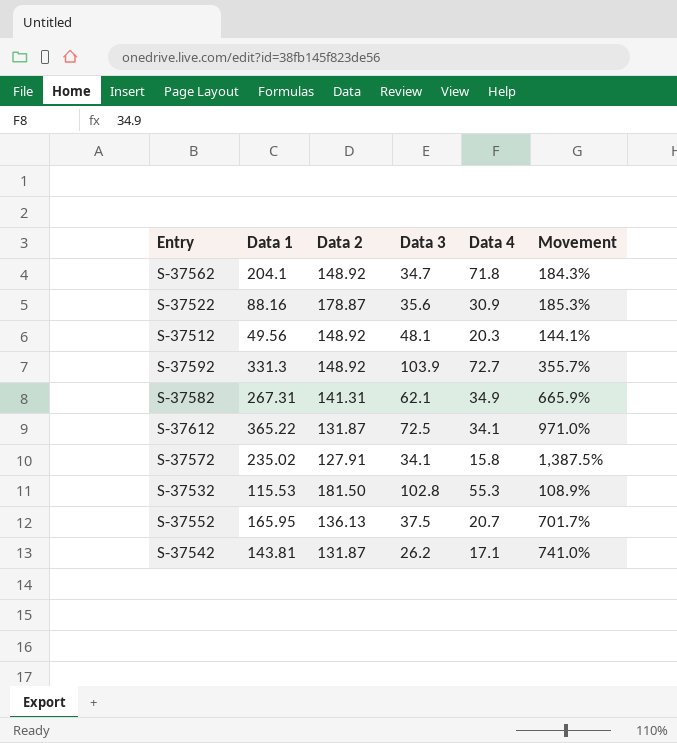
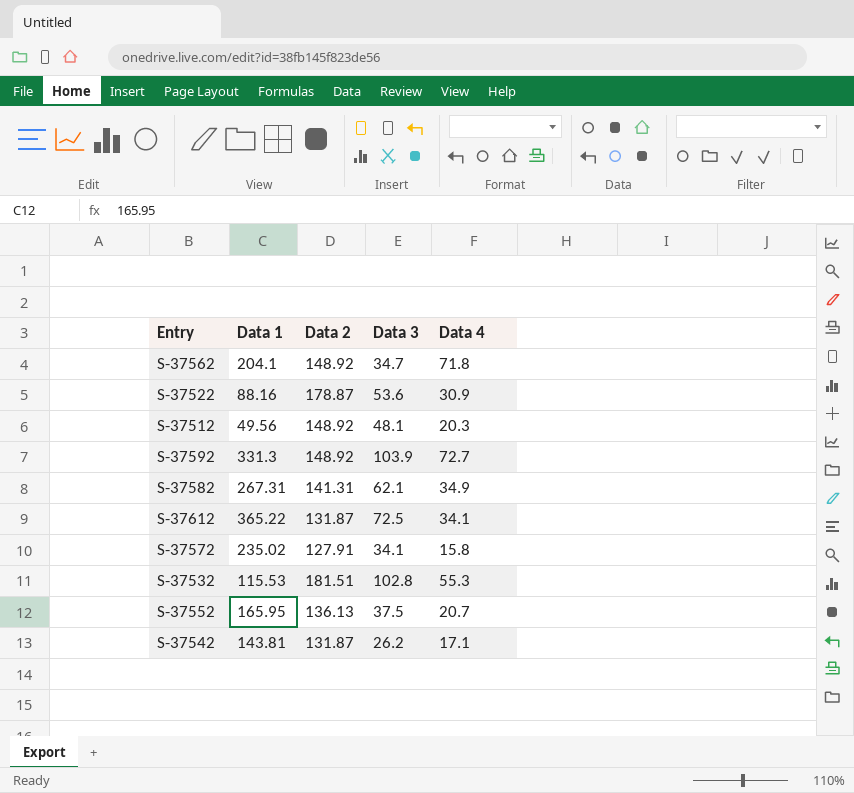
column Movement | formula: ([Data 1] - [Data 4]) / [Data 4] -> none
S-37522 | Data 3: 35.6 -> 53.6
S-37532 | Data 2: 181.50 -> 181.51

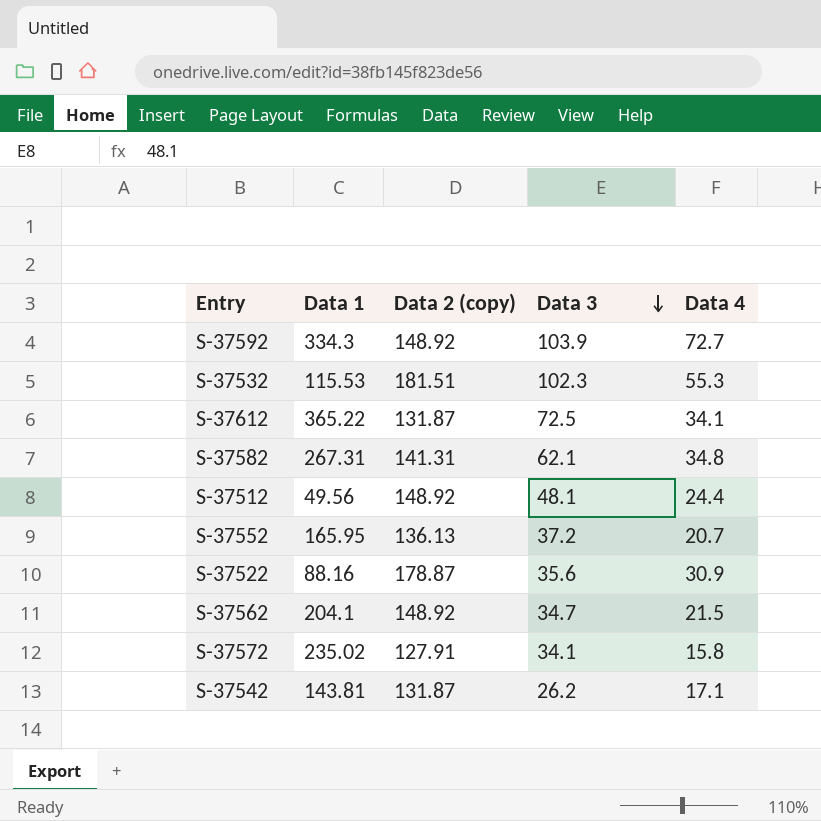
row order: none -> Data 3 descending
column name: Data 2 -> Data 2 (copy)
S-37592 | Data 1: 331.3 -> 334.3
S-37532 | Data 3: 102.8 -> 102.3
S-37582 | Data 4: 34.9 -> 34.8
S-37512 | Data 4: 20.3 -> 24.4
S-37552 | Data 3: 37.5 -> 37.2
S-37522 | Data 3: 53.6 -> 35.6
S-37562 | Data 4: 71.8 -> 21.5

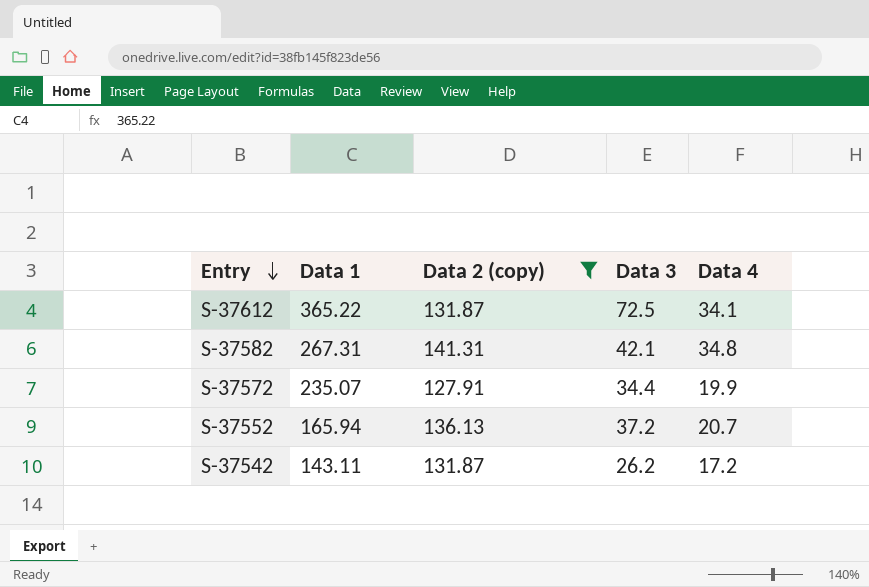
filter: none -> Data 2 (copy) <= 141.31
row order: Data 3 descending -> Entry descending
S-37582 | Data 3: 62.1 -> 42.1
S-37572 | Data 1: 235.02 -> 235.07
S-37572 | Data 3: 34.1 -> 34.4
S-37572 | Data 4: 15.8 -> 19.9
S-37552 | Data 1: 165.95 -> 165.94
S-37542 | Data 1: 143.81 -> 143.11
S-37542 | Data 4: 17.1 -> 17.2

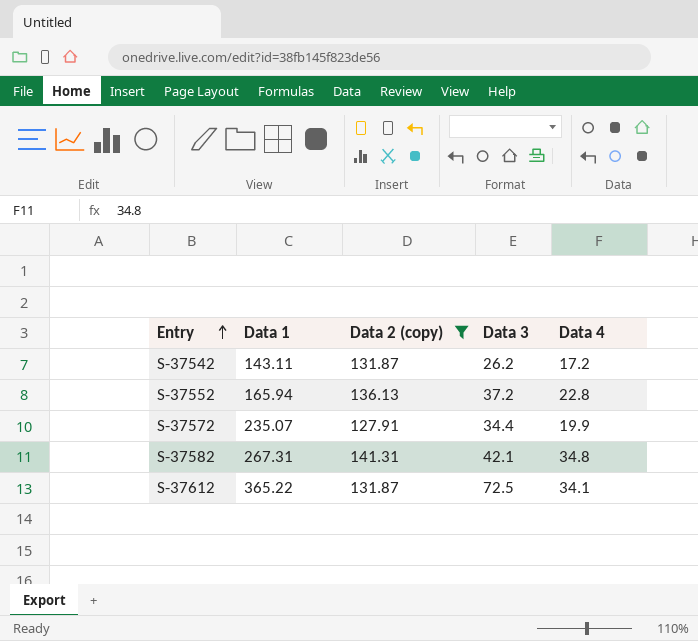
row order: Entry descending -> Entry ascending
S-37552 | Data 4: 20.7 -> 22.8

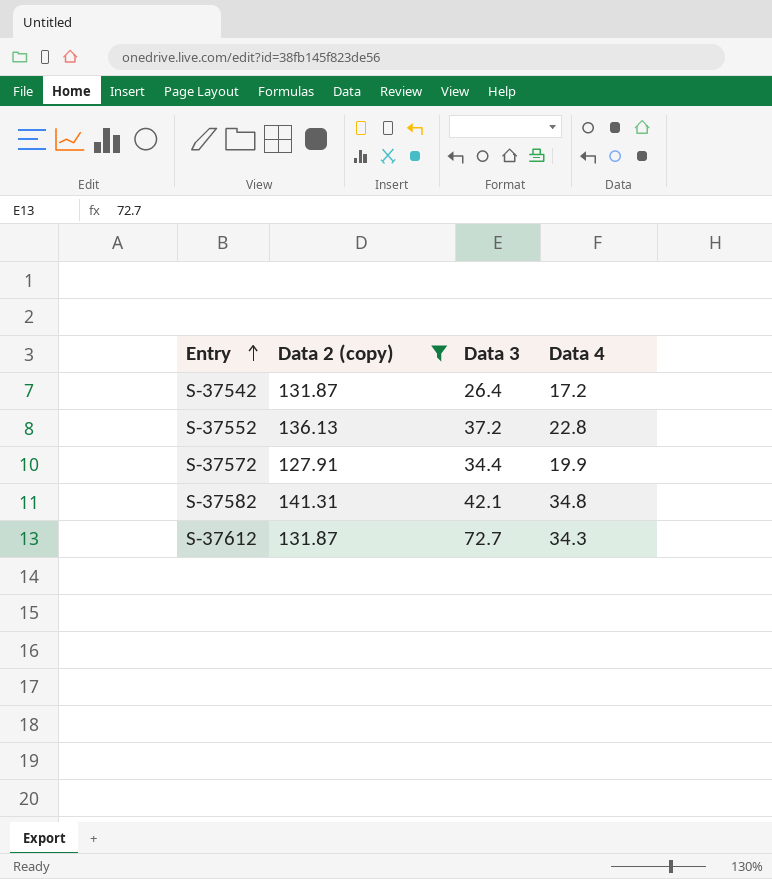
column Data 1 | position: 2 -> none
S-37542 | Data 3: 26.2 -> 26.4
S-37612 | Data 3: 72.5 -> 72.7
S-37612 | Data 4: 34.1 -> 34.3

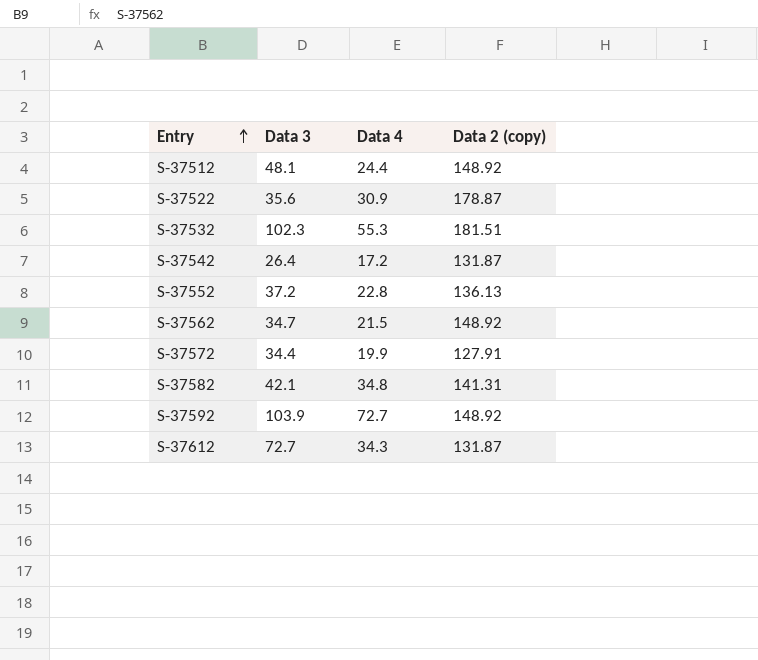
filter: Data 2 (copy) <= 141.31 -> none
column Data 2 (copy) | position: 2 -> 4

